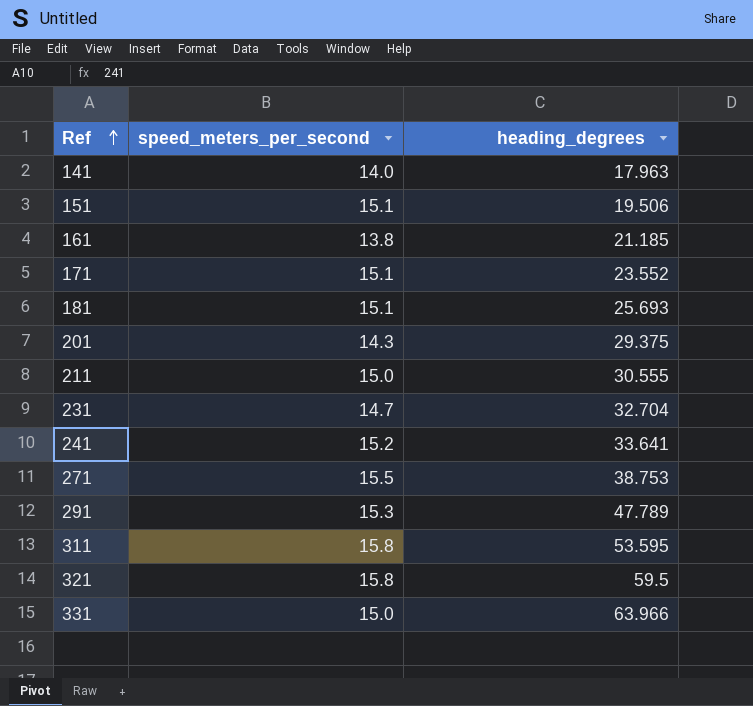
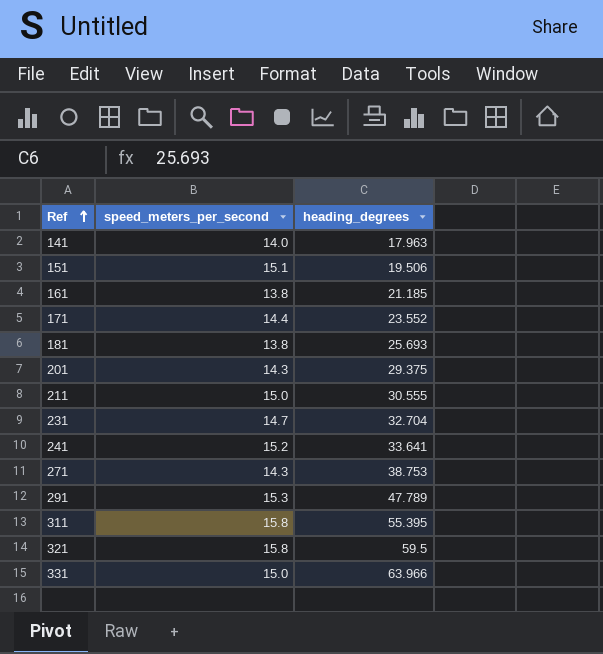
171 | speed_meters_per_second: 15.1 -> 14.4
181 | speed_meters_per_second: 15.1 -> 13.8
271 | speed_meters_per_second: 15.5 -> 14.3
311 | heading_degrees: 53.595 -> 55.395

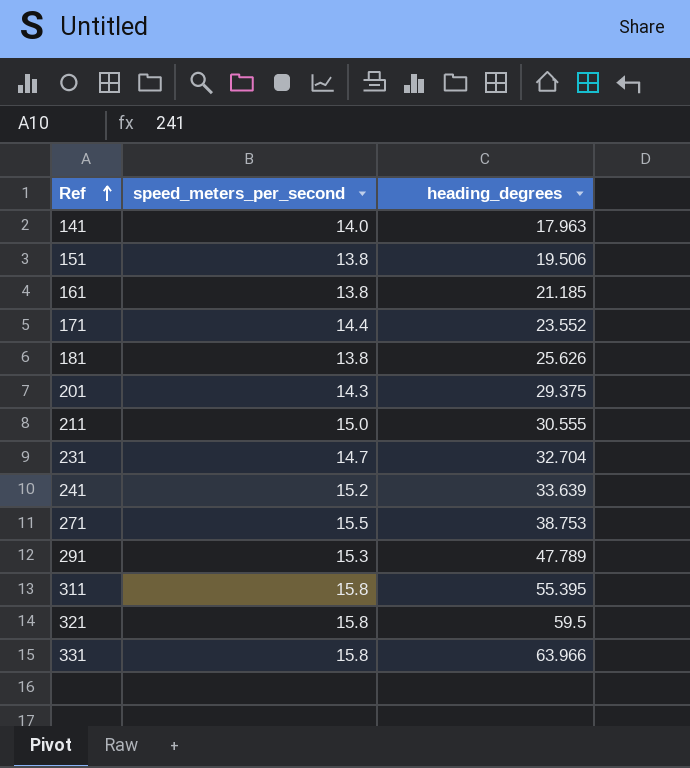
151 | speed_meters_per_second: 15.1 -> 13.8
181 | heading_degrees: 25.693 -> 25.626
241 | heading_degrees: 33.641 -> 33.639
271 | speed_meters_per_second: 14.3 -> 15.5
331 | speed_meters_per_second: 15.0 -> 15.8

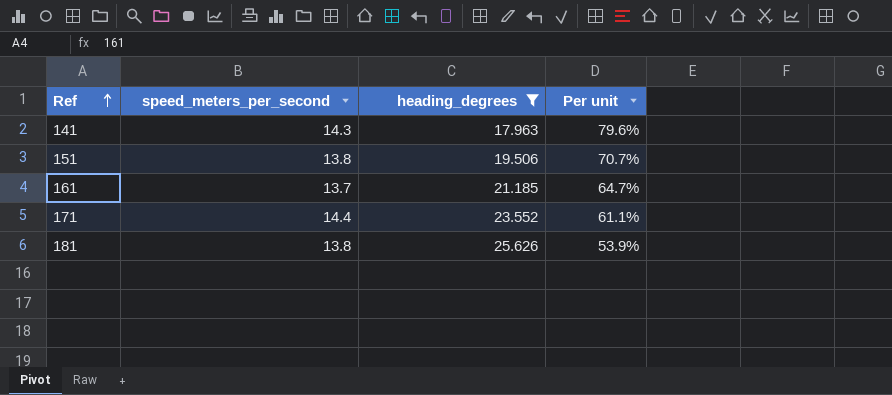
filter: none -> heading_degrees <= 25.626
column Per unit | formula: none -> [speed_meters_per_second] / [heading_degrees]
141 | speed_meters_per_second: 14.0 -> 14.3
161 | speed_meters_per_second: 13.8 -> 13.7

